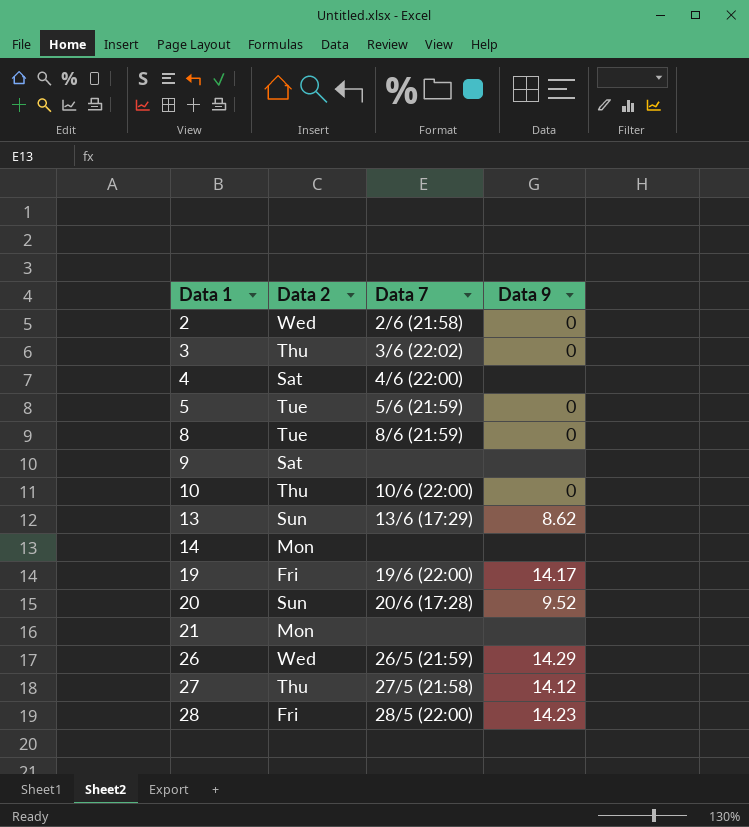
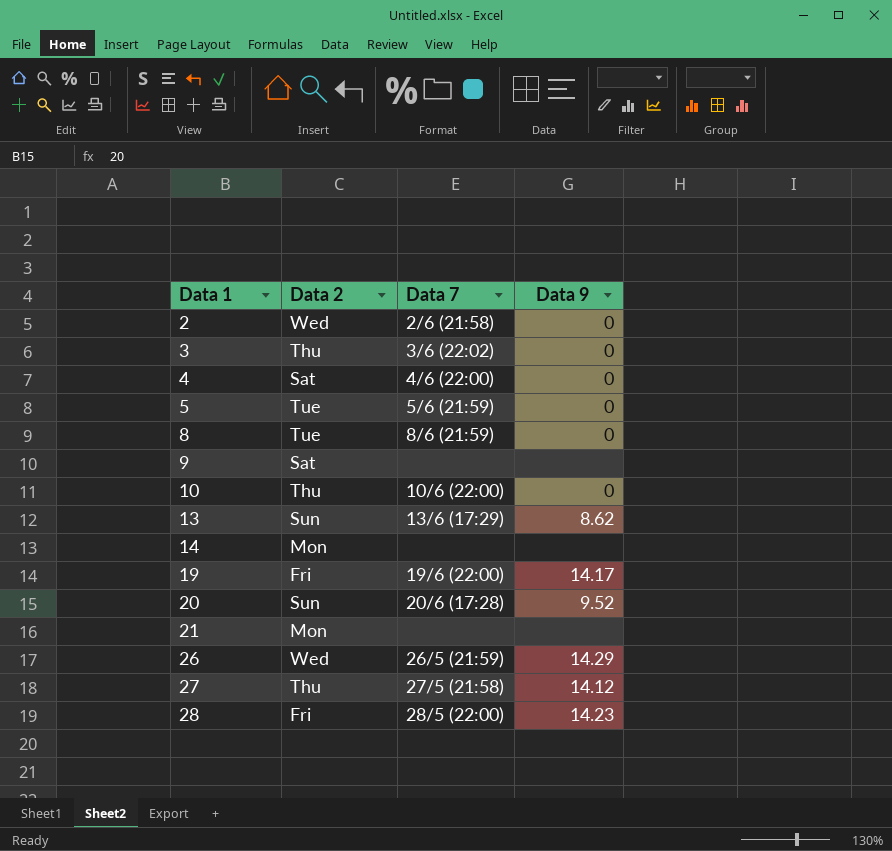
4 | Data 9: none -> 0

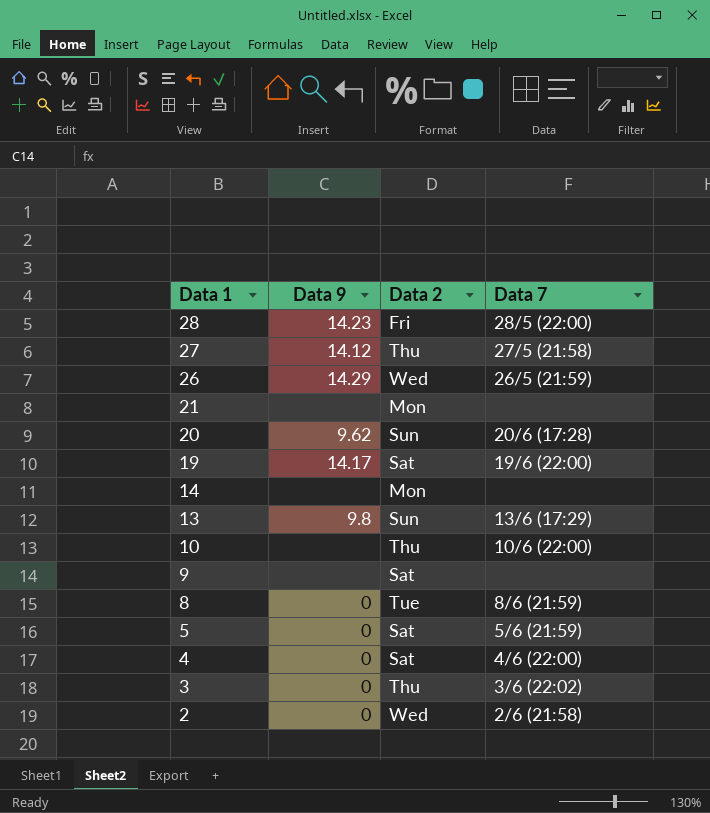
row order: Data 1 ascending -> Data 1 descending
column Data 9 | position: 4 -> 2
20 | Data 9: 9.52 -> 9.62
19 | Data 2: Fri -> Sat
13 | Data 9: 8.62 -> 9.8
10 | Data 9: 0 -> none
5 | Data 2: Tue -> Sat

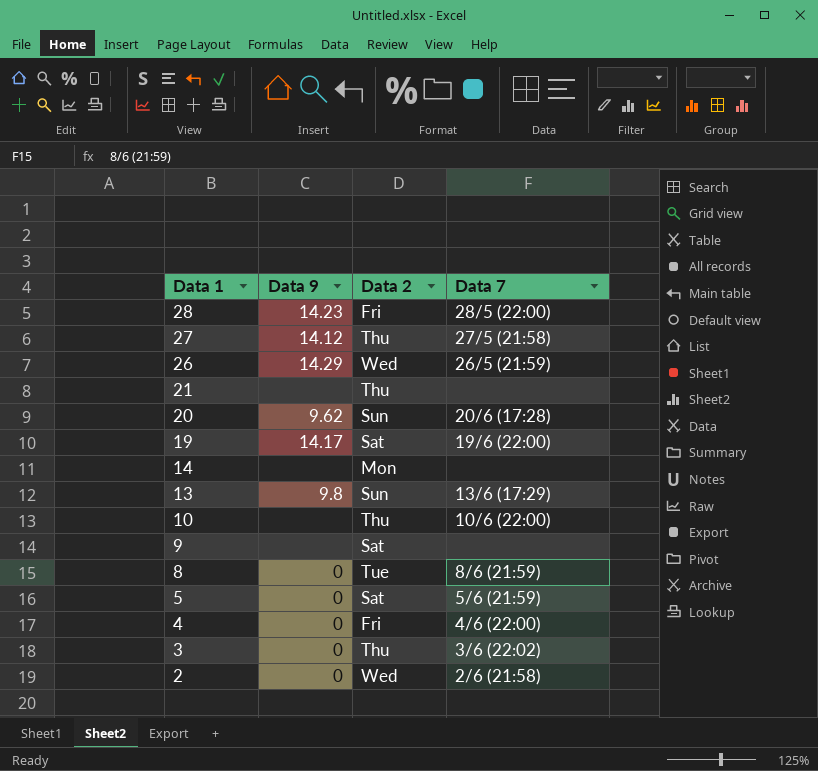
21 | Data 2: Mon -> Thu
4 | Data 2: Sat -> Fri

